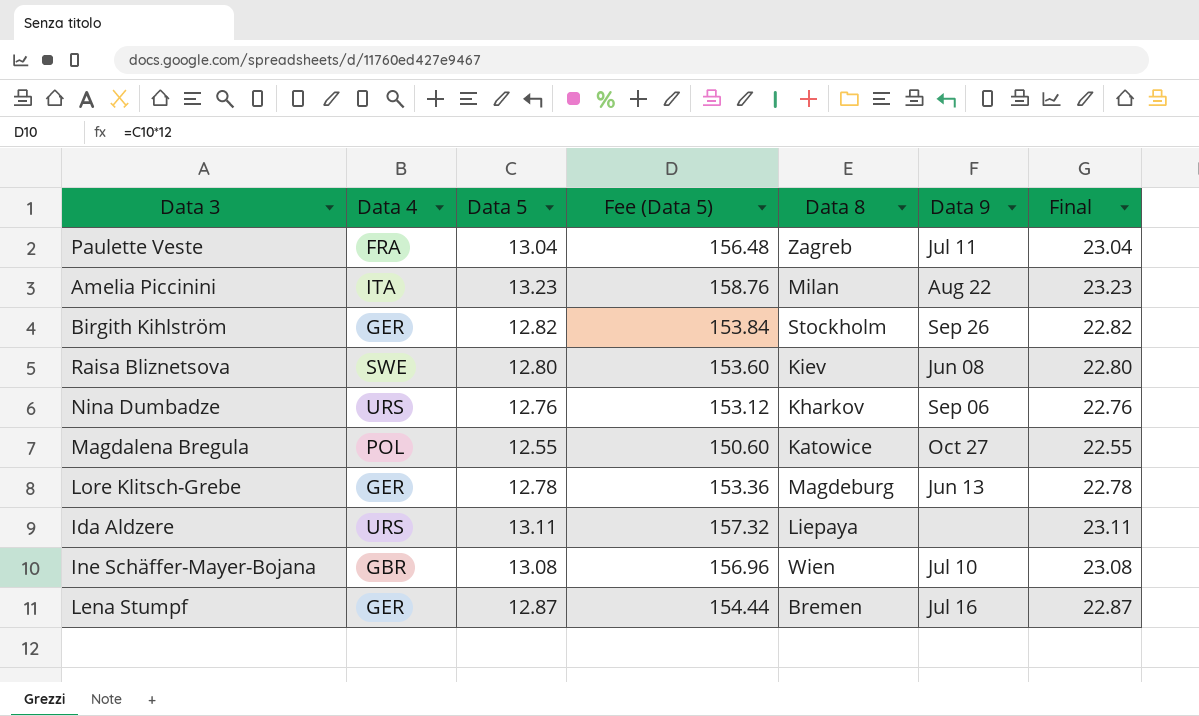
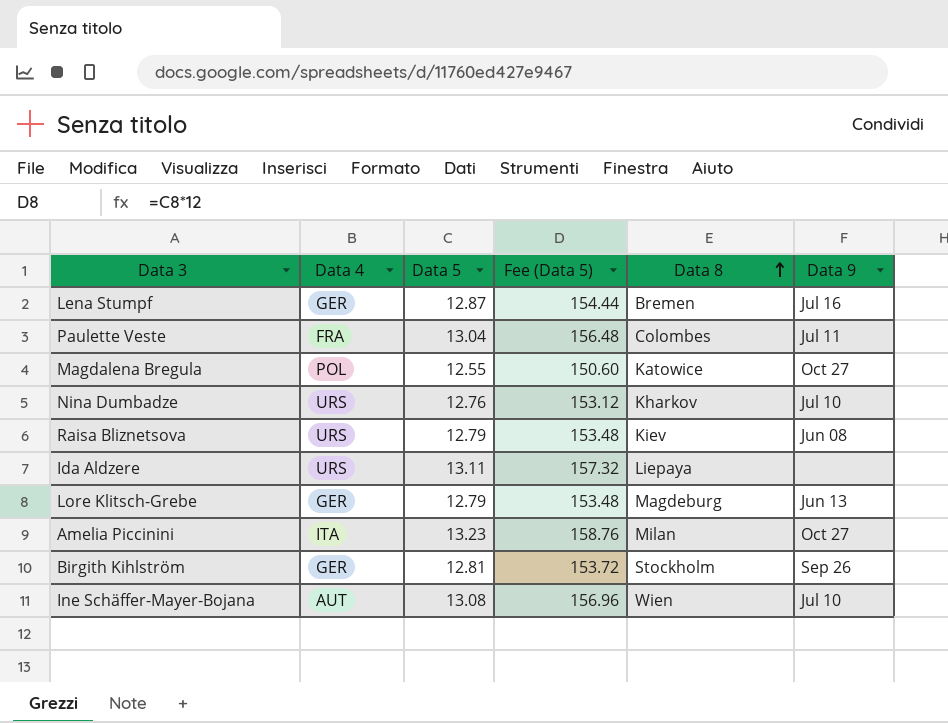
row order: none -> Data 8 ascending
column Final | formula: [Data 5] + 10 -> none
Paulette Veste | Data 8: Zagreb -> Colombes
Nina Dumbadze | Data 9: Sep 06 -> Jul 10
Raisa Bliznetsova | Data 4: SWE -> URS
Raisa Bliznetsova | Data 5: 12.80 -> 12.79
Raisa Bliznetsova | Fee (Data 5): 153.60 -> 153.48
Lore Klitsch-Grebe | Data 5: 12.78 -> 12.79
Lore Klitsch-Grebe | Fee (Data 5): 153.36 -> 153.48
Amelia Piccinini | Data 9: Aug 22 -> Oct 27
Birgith Kihlström | Data 5: 12.82 -> 12.81
Birgith Kihlström | Fee (Data 5): 153.84 -> 153.72
Ine Schäffer-Mayer-Bojana | Data 4: GBR -> AUT

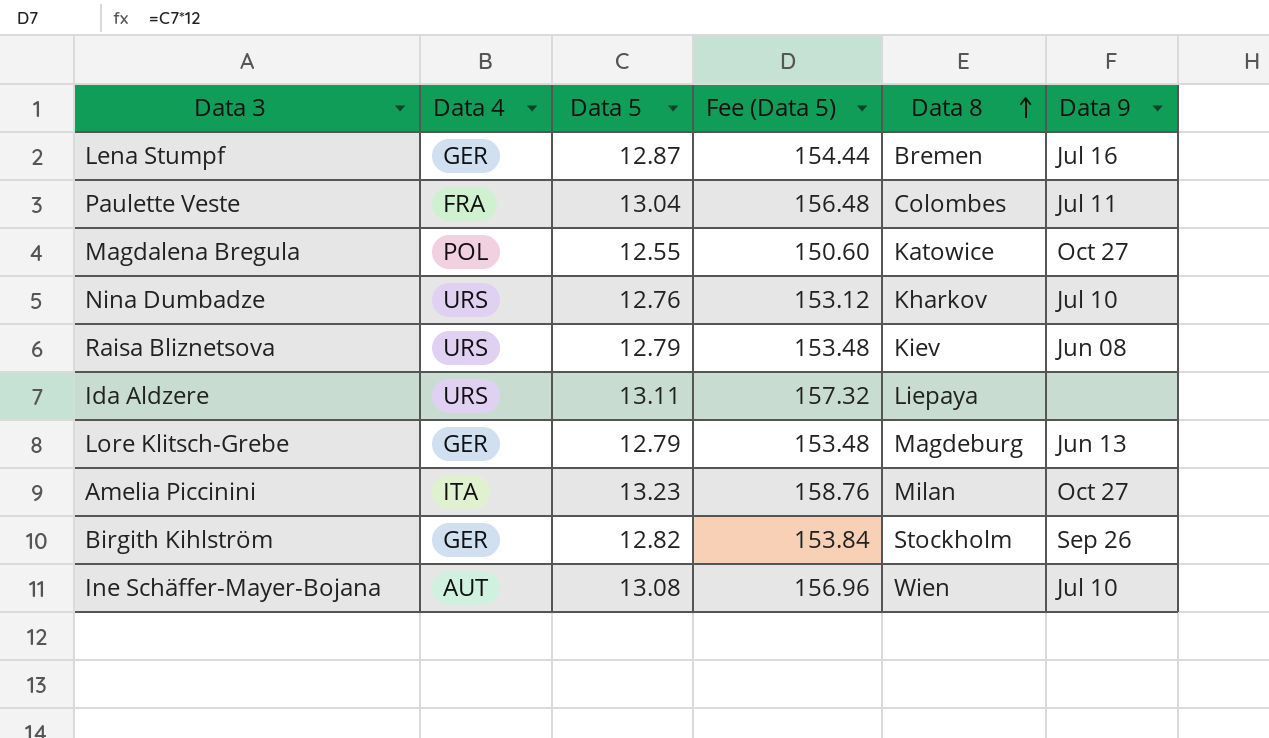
Birgith Kihlström | Data 5: 12.81 -> 12.82
Birgith Kihlström | Fee (Data 5): 153.72 -> 153.84

